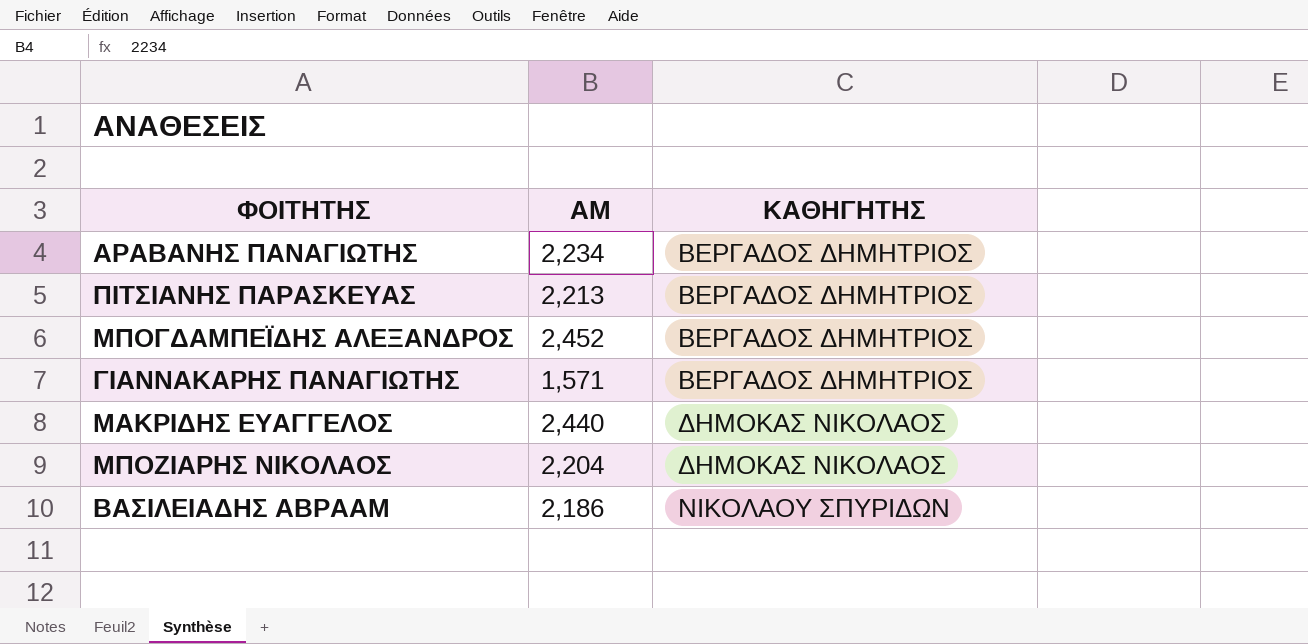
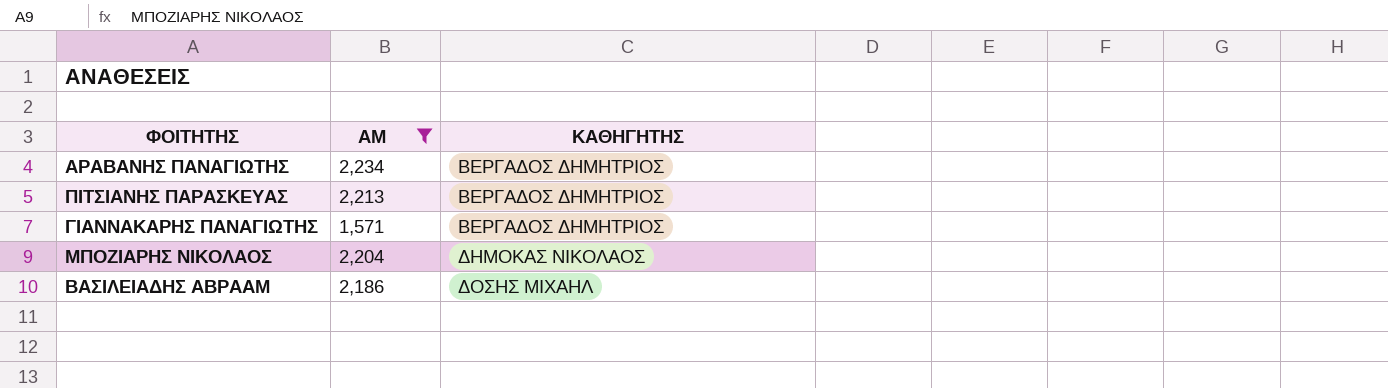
filter: none -> ΑΜ <= 2,234
ΒΑΣΙΛΕΙΑΔΗΣ ΑΒΡΑΑΜ | ΚΑΘΗΓΗΤΗΣ: ΝΙΚΟΛΑΟΥ ΣΠΥΡΙΔΩΝ -> ΔΟΣΗΣ ΜΙΧΑΗΛ

